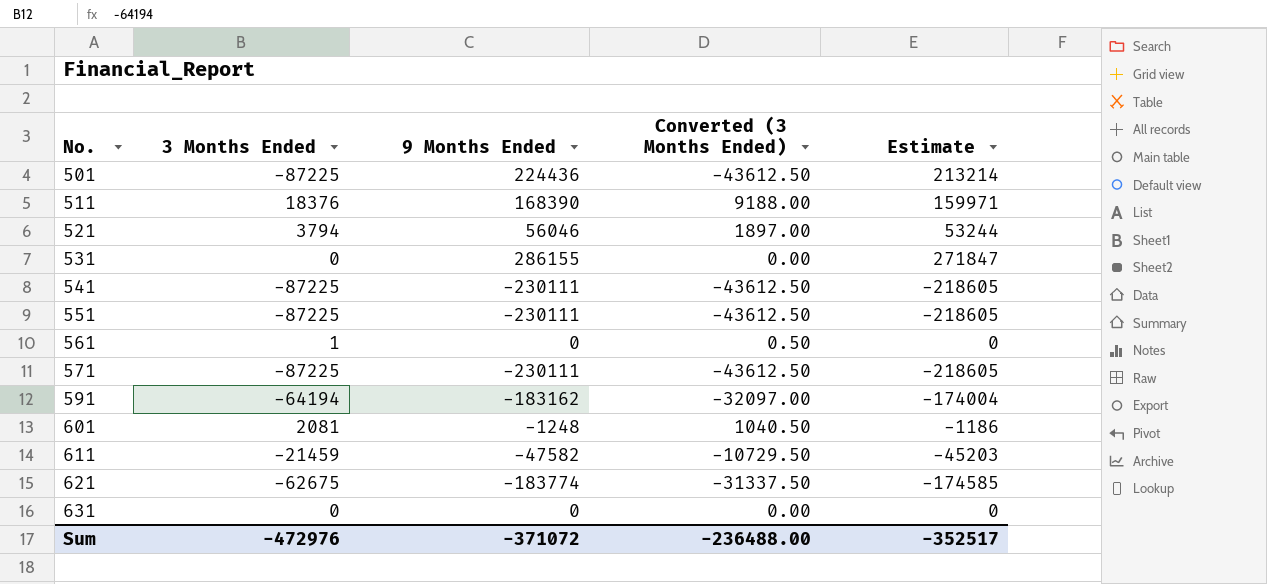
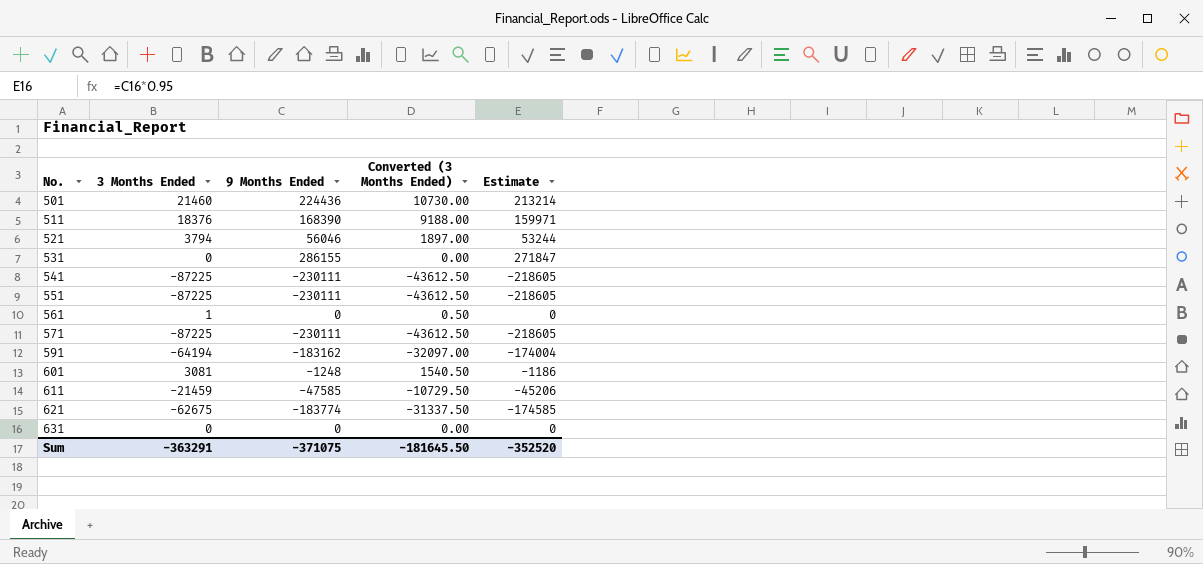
501 | 3 Months Ended: -87225 -> 21460
501 | Converted (3 Months Ended): -43612.50 -> 10730.00
601 | 3 Months Ended: 2081 -> 3081
601 | Converted (3 Months Ended): 1040.50 -> 1540.50
611 | 9 Months Ended: -47582 -> -47585
611 | Estimate: -45203 -> -45206
Sum | 3 Months Ended: -472976 -> -363291
Sum | 9 Months Ended: -371072 -> -371075
Sum | Converted (3 Months Ended): -236488.00 -> -181645.50
Sum | Estimate: -352517 -> -352520

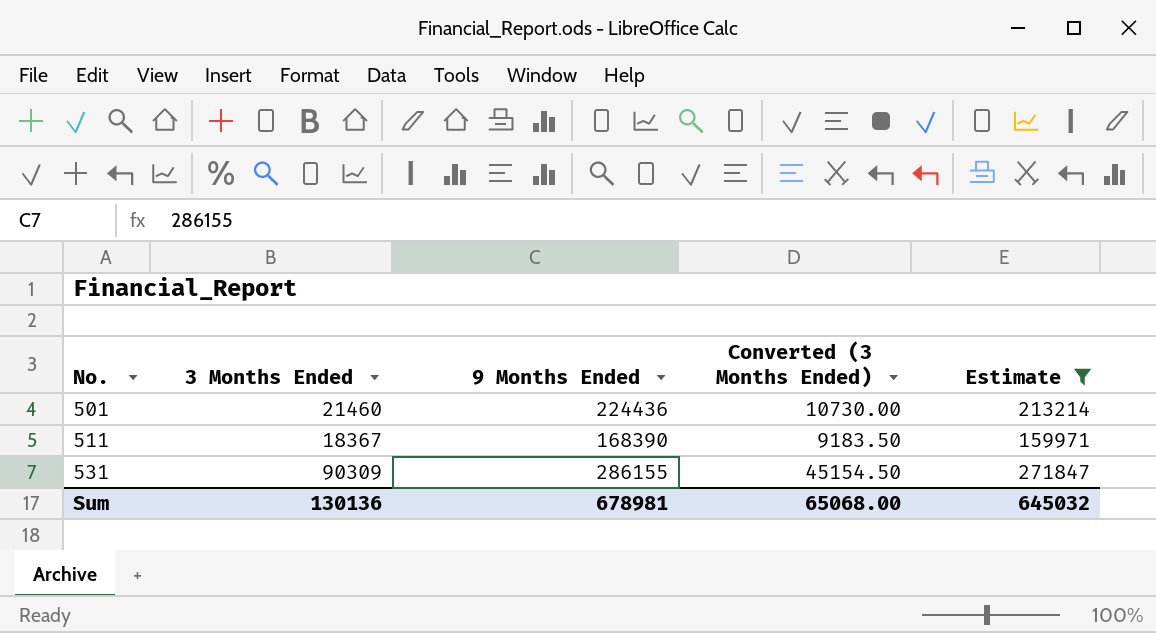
filter: none -> Estimate >= 159971
511 | 3 Months Ended: 18376 -> 18367
511 | Converted (3 Months Ended): 9188.00 -> 9183.50
531 | 3 Months Ended: 0 -> 90309
531 | Converted (3 Months Ended): 0.00 -> 45154.50
Sum | 3 Months Ended: -363291 -> 130136
Sum | 9 Months Ended: -371075 -> 678981
Sum | Converted (3 Months Ended): -181645.50 -> 65068.00
Sum | Estimate: -352520 -> 645032

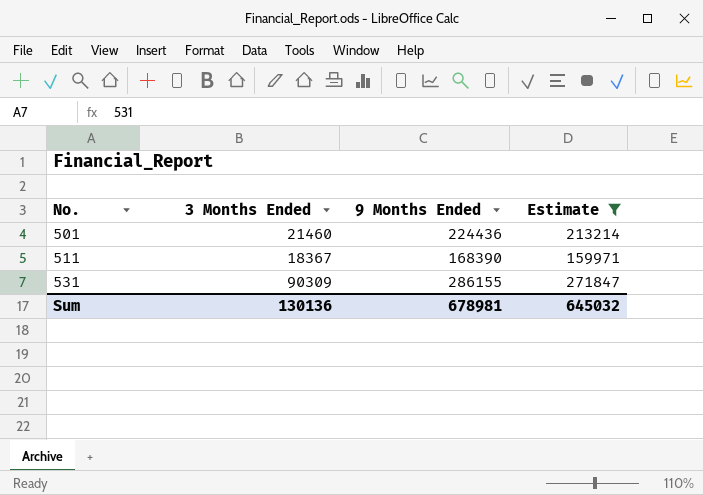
column Converted (3 Months Ended) | formula: [3 Months Ended] * 0.5 -> none

